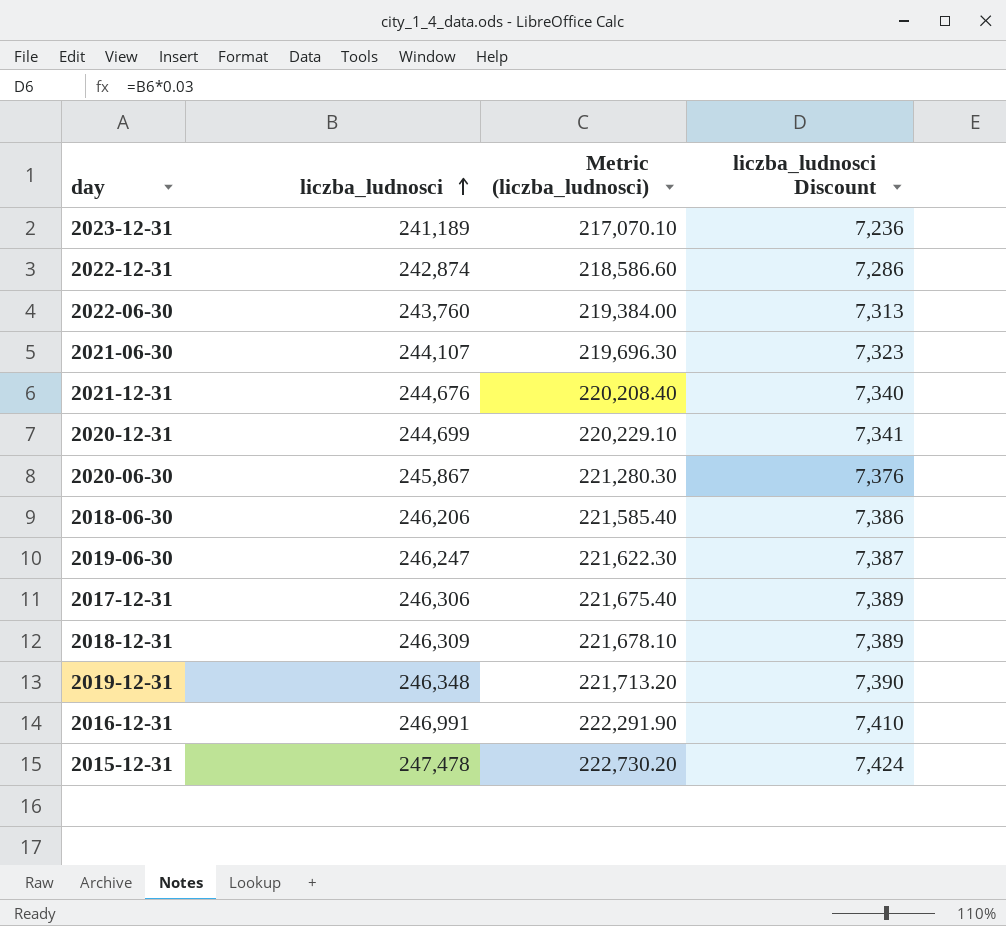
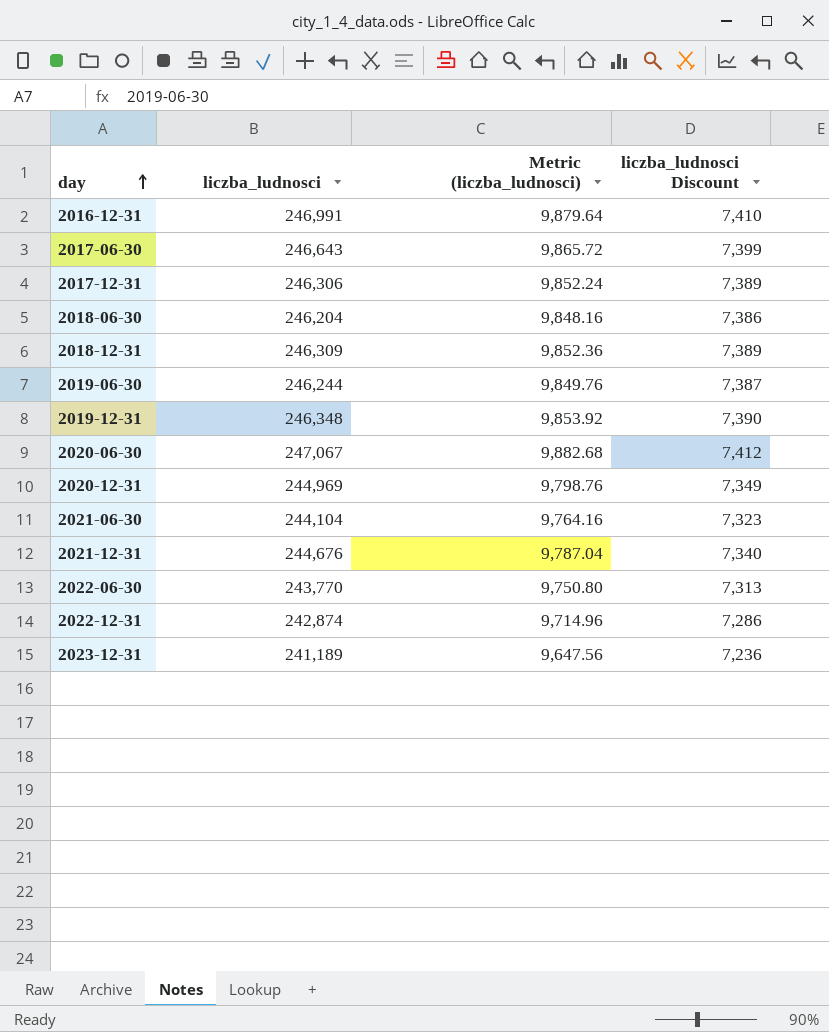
row order: liczba_ludnosci ascending -> day ascending
column Metric (liczba_ludnosci) | formula: [liczba_ludnosci] * 0.9 -> [liczba_ludnosci] * 0.04
row 2015-12-31: 247,478 | 222,730.20 | 7,424 -> none
row 2017-06-30: none -> 246,643 | 9,865.72 | 7,399
2018-06-30 | liczba_ludnosci: 246,206 -> 246,204
2019-06-30 | liczba_ludnosci: 246,247 -> 246,244
2020-06-30 | liczba_ludnosci: 245,867 -> 247,067
2020-06-30 | liczba_ludnosci Discount: 7,376 -> 7,412
2020-12-31 | liczba_ludnosci: 244,699 -> 244,969
2020-12-31 | liczba_ludnosci Discount: 7,341 -> 7,349
2021-06-30 | liczba_ludnosci: 244,107 -> 244,104
2022-06-30 | liczba_ludnosci: 243,760 -> 243,770

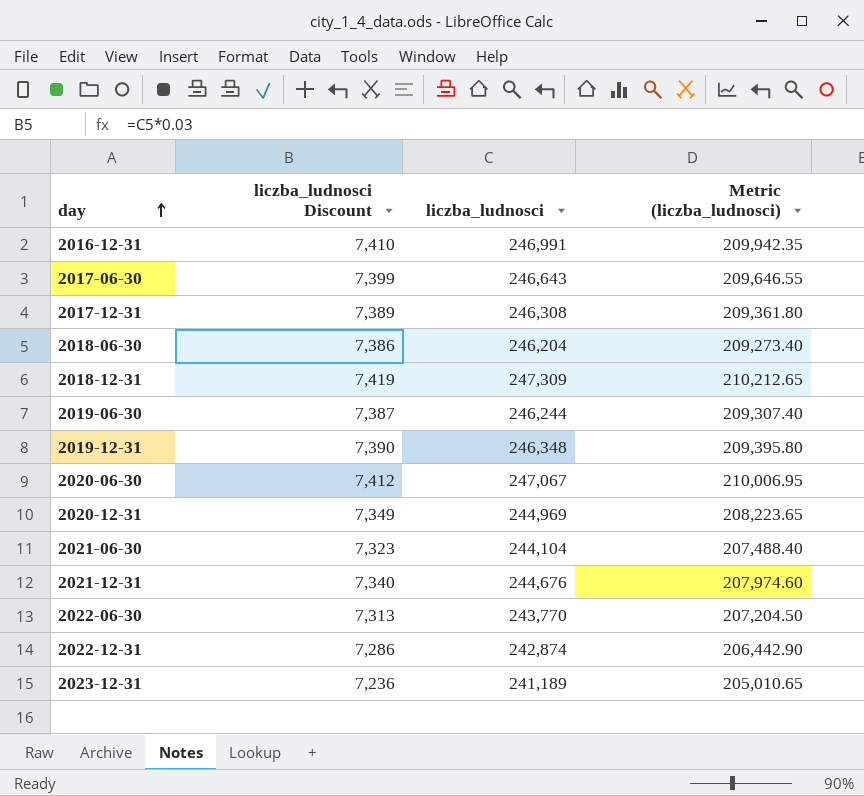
column liczba_ludnosci Discount | position: 4 -> 2
column Metric (liczba_ludnosci) | formula: [liczba_ludnosci] * 0.04 -> [liczba_ludnosci] * 0.85
2017-12-31 | liczba_ludnosci: 246,306 -> 246,308
2018-12-31 | liczba_ludnosci Discount: 7,389 -> 7,419
2018-12-31 | liczba_ludnosci: 246,309 -> 247,309

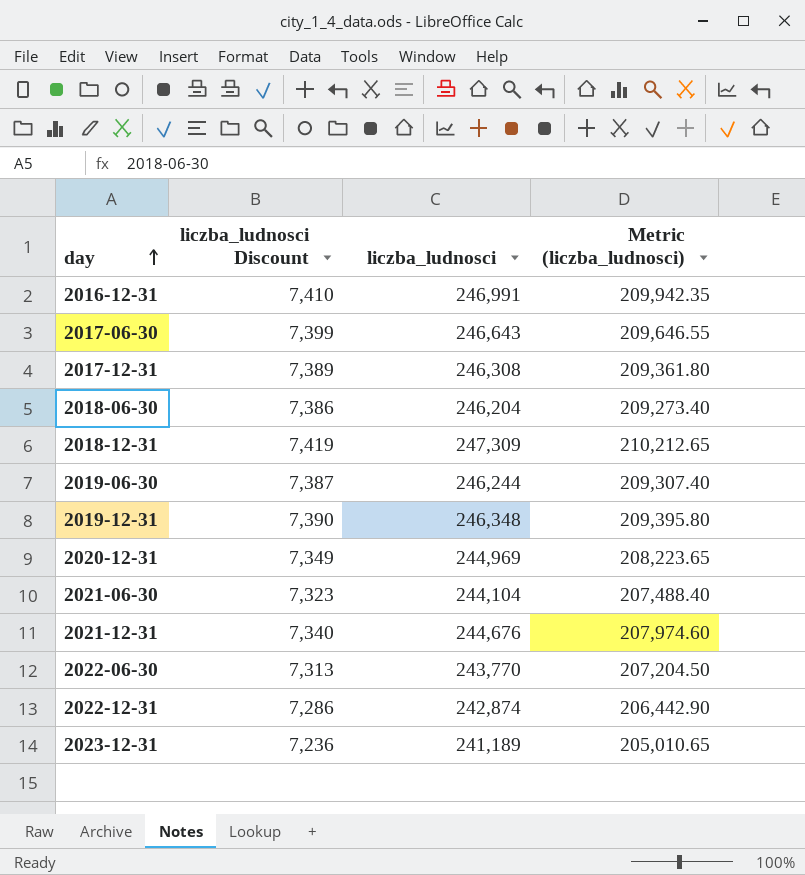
row 2020-06-30: 7,412 | 247,067 | 210,006.95 -> none

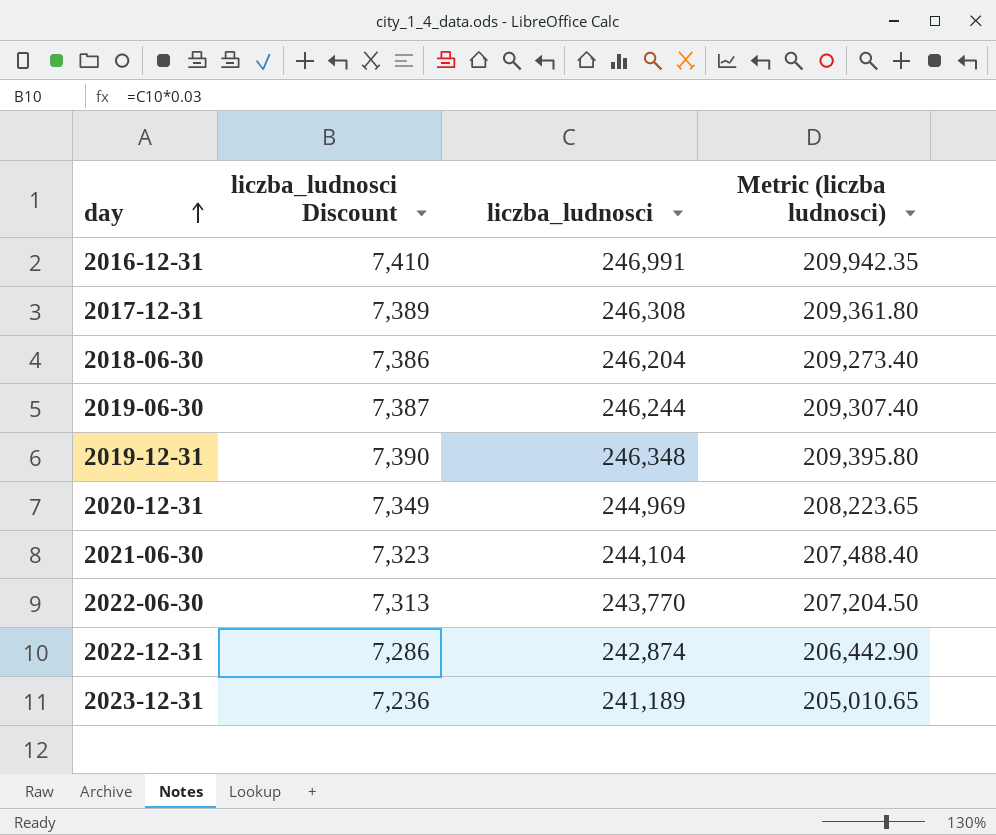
column name: Metric (liczba_ludnosci) -> Metric (liczba ludnosci)
row 2017-06-30: 7,399 | 246,643 | 209,646.55 -> none
row 2018-12-31: 7,419 | 247,309 | 210,212.65 -> none
row 2021-12-31: 7,340 | 244,676 | 207,974.60 -> none

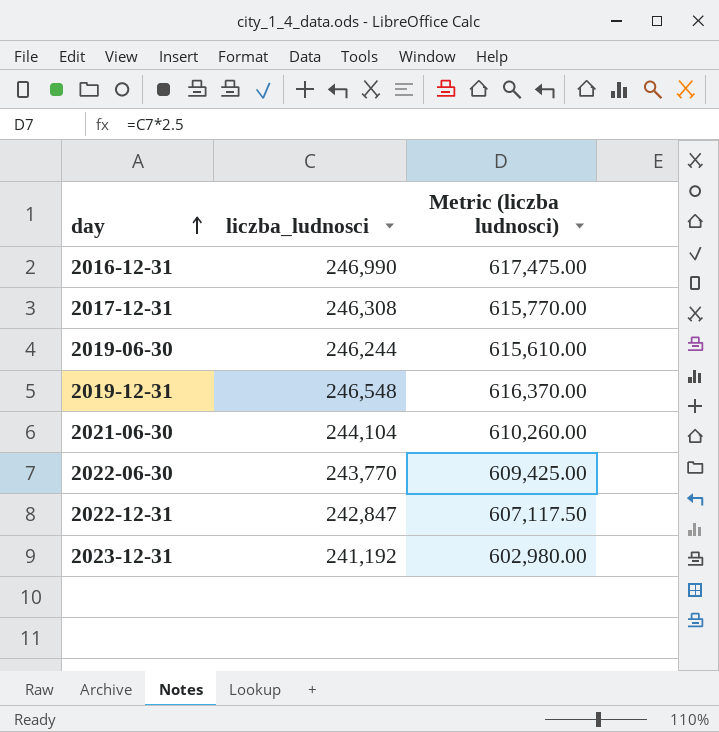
column liczba_ludnosci Discount | formula: [liczba_ludnosci] * 0.03 -> none
column Metric (liczba ludnosci) | formula: [liczba_ludnosci] * 0.85 -> [liczba_ludnosci] * 2.5
row 2018-06-30: 7,386 | 246,204 | 209,273.40 -> none
row 2020-12-31: 7,349 | 244,969 | 208,223.65 -> none
2016-12-31 | liczba_ludnosci: 246,991 -> 246,990
2019-12-31 | liczba_ludnosci: 246,348 -> 246,548
2022-12-31 | liczba_ludnosci: 242,874 -> 242,847
2023-12-31 | liczba_ludnosci: 241,189 -> 241,192

